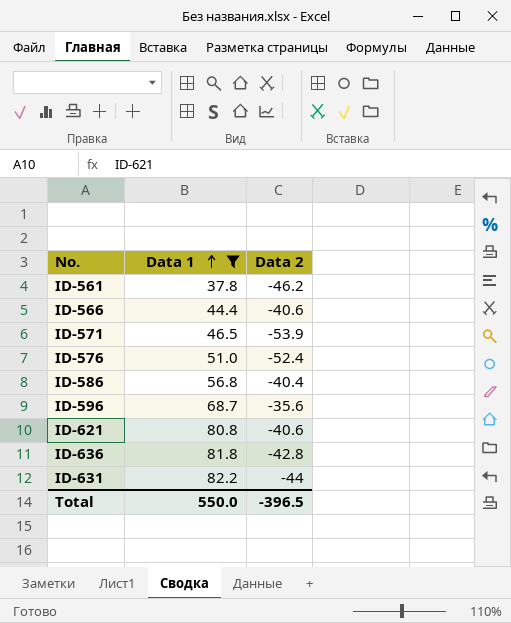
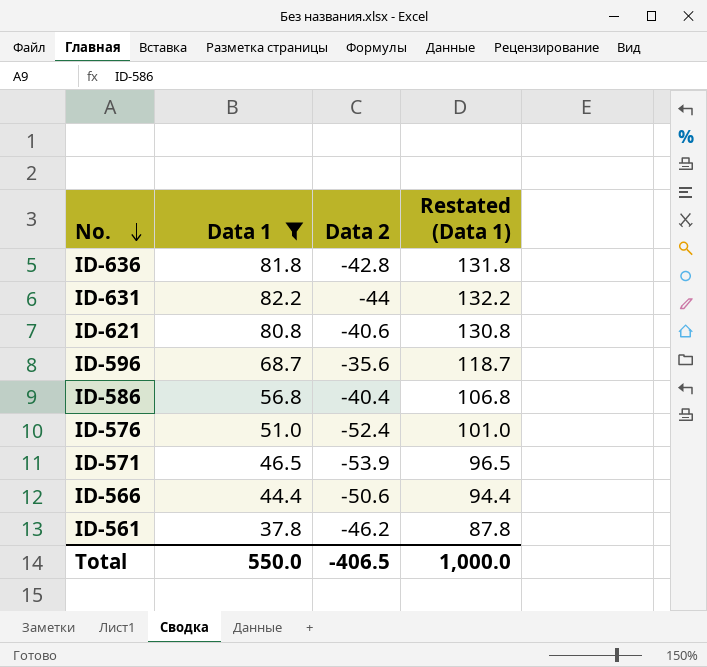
row order: Data 1 ascending -> No. descending
column Restated (Data 1) | formula: none -> [Data 1] + 50
ID-566 | Data 2: -40.6 -> -50.6
Total | Data 2: -396.5 -> -406.5

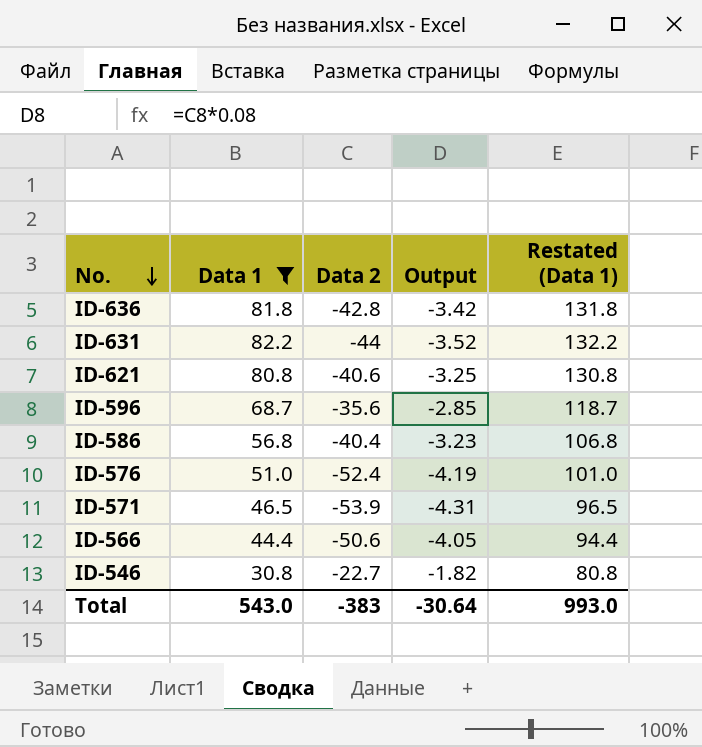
column Output | formula: none -> [Data 2] * 0.08
row ID-561: 37.8 | -46.2 | 87.8 -> none
row ID-546: none -> 30.8 | -22.7 | -1.82 | 80.8
Total | Data 1: 550.0 -> 543.0
Total | Data 2: -406.5 -> -383
Total | Restated (Data 1): 1,000.0 -> 993.0

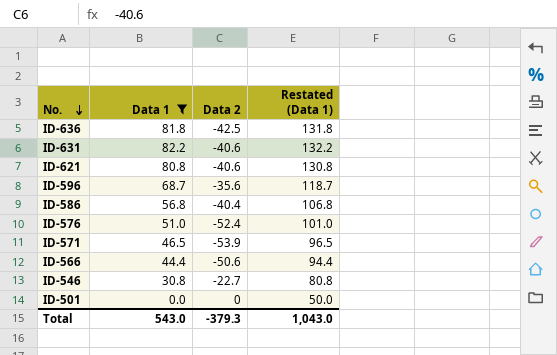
column Output | formula: [Data 2] * 0.08 -> none
ID-636 | Data 2: -42.8 -> -42.5
ID-631 | Data 2: -44 -> -40.6
row ID-501: none -> 0.0 | 0 | 50.0
Total | Data 2: -383 -> -379.3
Total | Restated (Data 1): 993.0 -> 1,043.0

